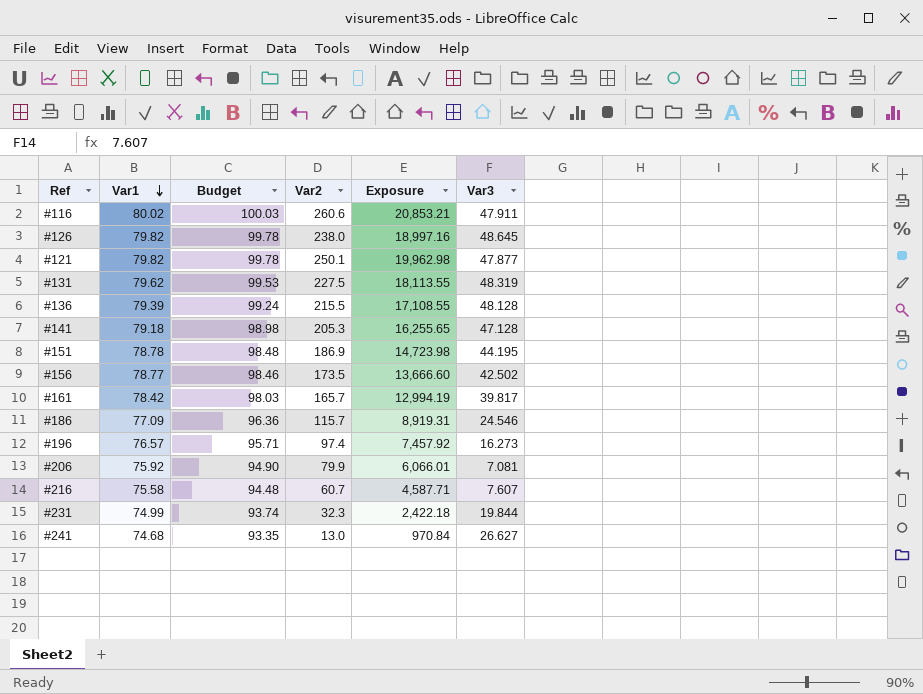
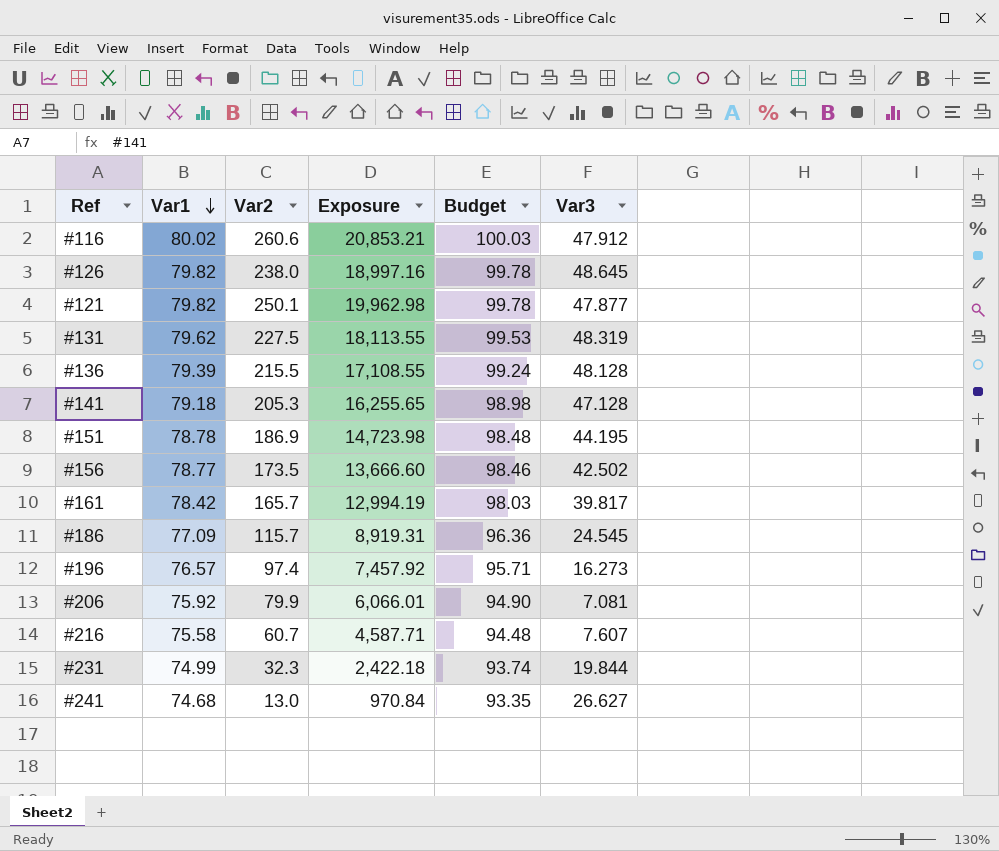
column Budget | position: 3 -> 5
#116 | Var3: 47.911 -> 47.912
#186 | Var3: 24.546 -> 24.545

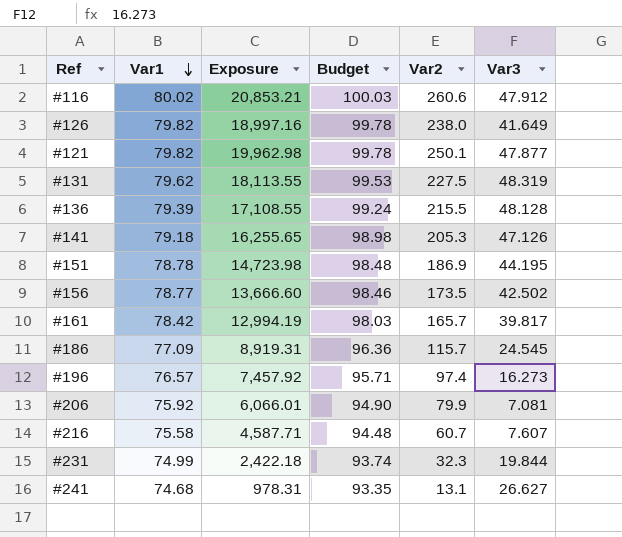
column Var2 | position: 3 -> 5
#126 | Var3: 48.645 -> 41.649
#141 | Var3: 47.128 -> 47.126
#241 | Exposure: 970.84 -> 978.31
#241 | Var2: 13.0 -> 13.1

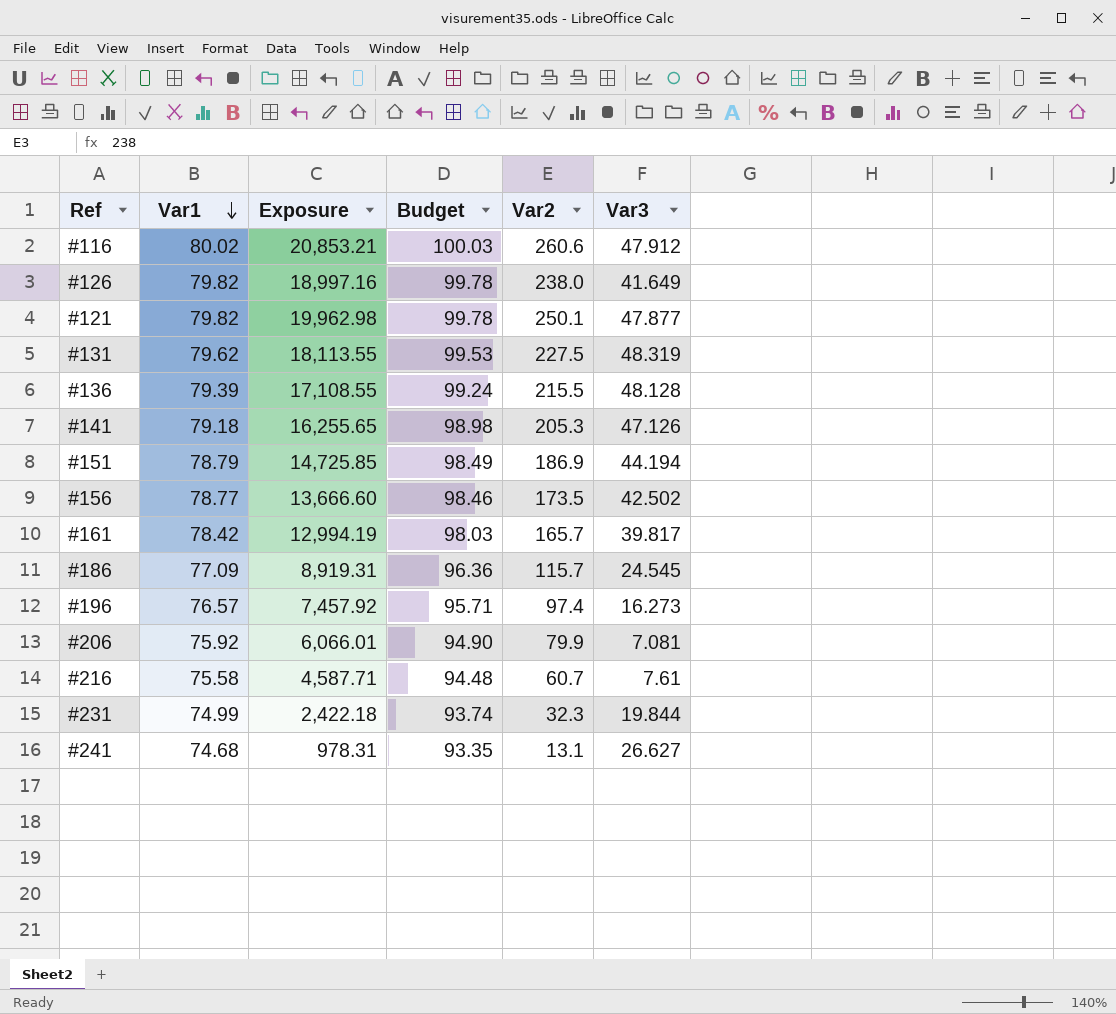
#151 | Var1: 78.78 -> 78.79
#151 | Exposure: 14,723.98 -> 14,725.85
#151 | Budget: 98.48 -> 98.49
#151 | Var3: 44.195 -> 44.194
#216 | Var3: 7.607 -> 7.61

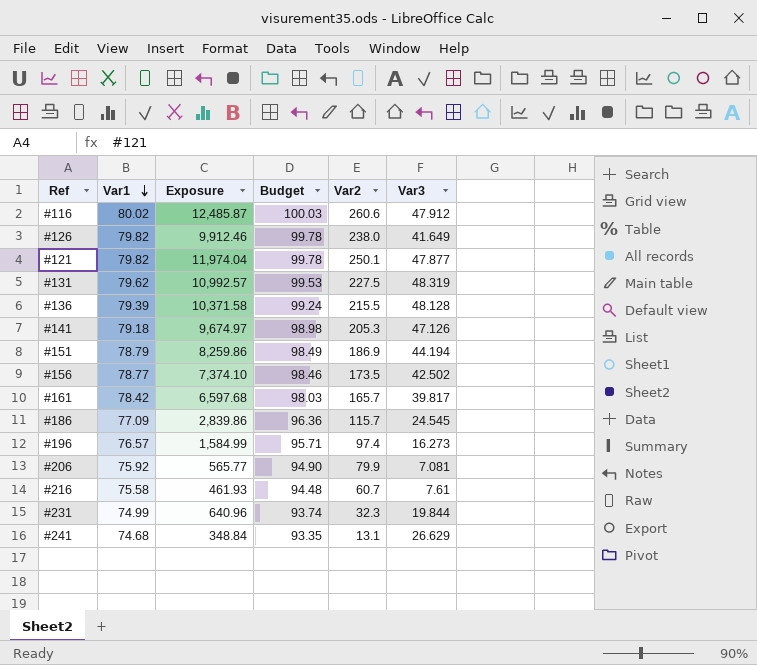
column Exposure | formula: [Var1] * [Var2] -> [Var2] * [Var3]
#241 | Var3: 26.627 -> 26.629

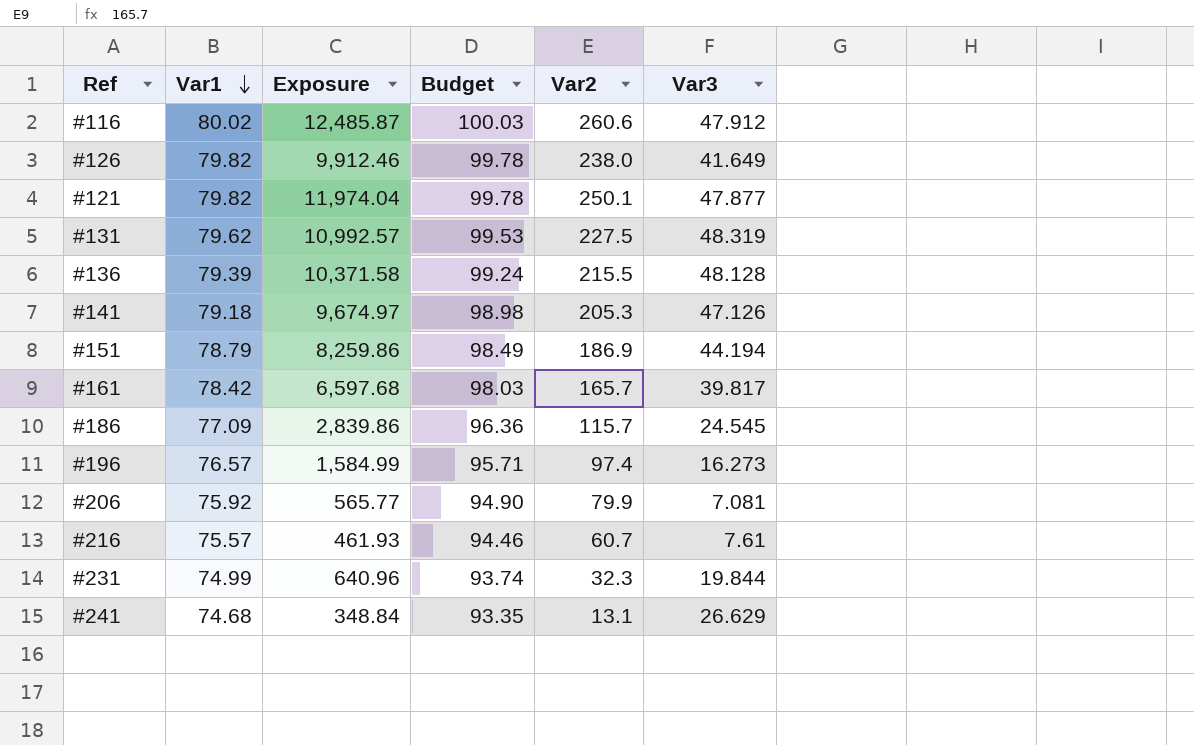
row #156: 78.77 | 7,374.10 | 98.46 | 173.5 | 42.502 -> none
#216 | Var1: 75.58 -> 75.57
#216 | Budget: 94.48 -> 94.46

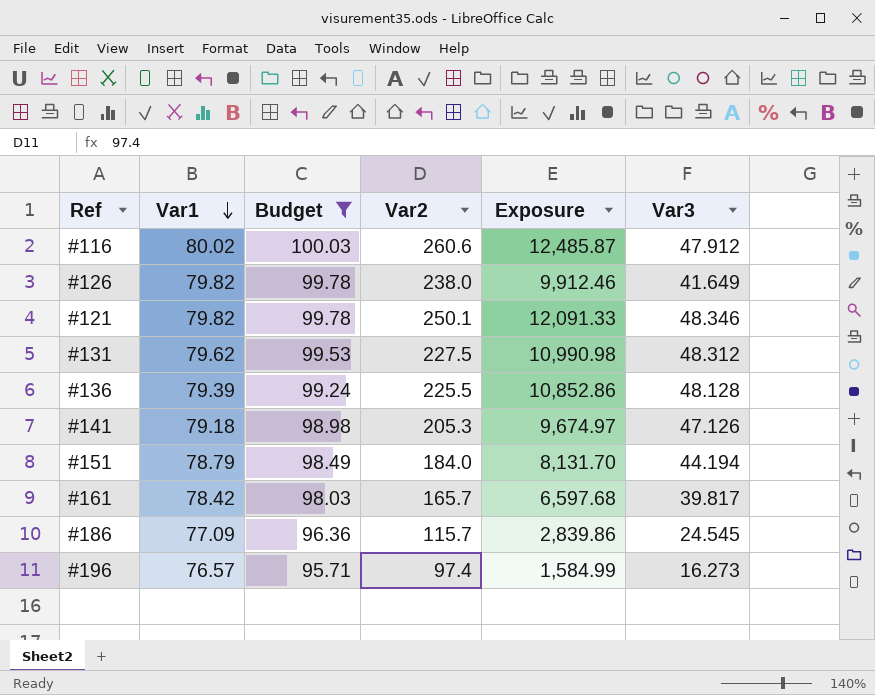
filter: none -> Budget >= 95.71
column Exposure | position: 3 -> 5
#121 | Exposure: 11,974.04 -> 12,091.33
#121 | Var3: 47.877 -> 48.346
#131 | Exposure: 10,992.57 -> 10,990.98
#131 | Var3: 48.319 -> 48.312
#136 | Var2: 215.5 -> 225.5
#136 | Exposure: 10,371.58 -> 10,852.86
#151 | Var2: 186.9 -> 184.0
#151 | Exposure: 8,259.86 -> 8,131.70

